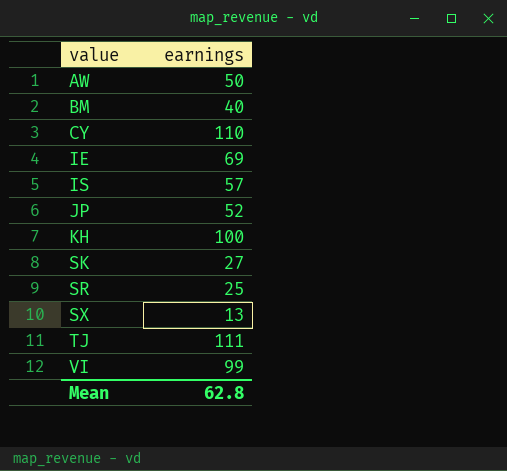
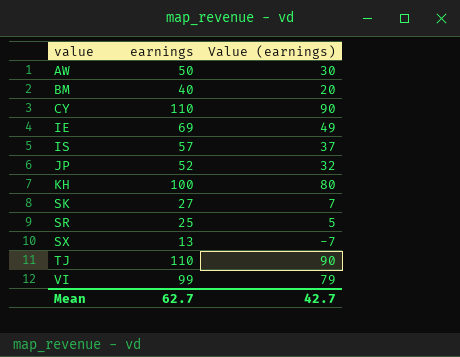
column Value (earnings) | formula: none -> [earnings] - 20
TJ | earnings: 111 -> 110
Mean | earnings: 62.8 -> 62.7

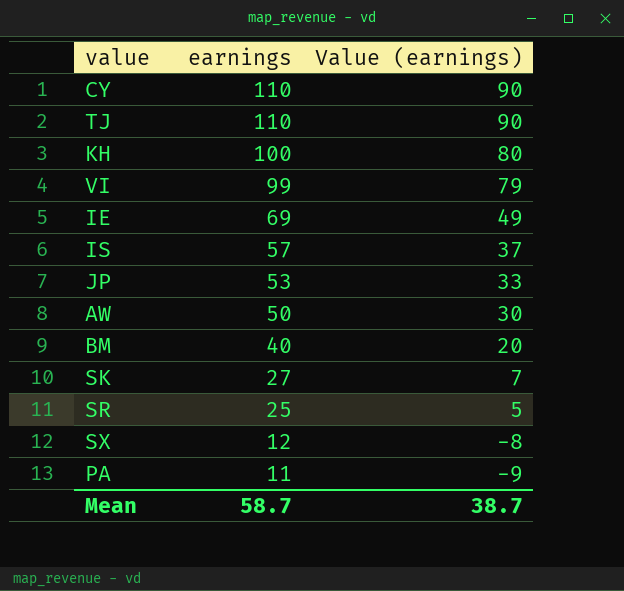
row order: value ascending -> earnings descending
JP | earnings: 52 -> 53
JP | Value (earnings): 32 -> 33
SX | earnings: 13 -> 12
SX | Value (earnings): -7 -> -8
row PA: none -> 11 | -9
Mean | earnings: 62.7 -> 58.7
Mean | Value (earnings): 42.7 -> 38.7

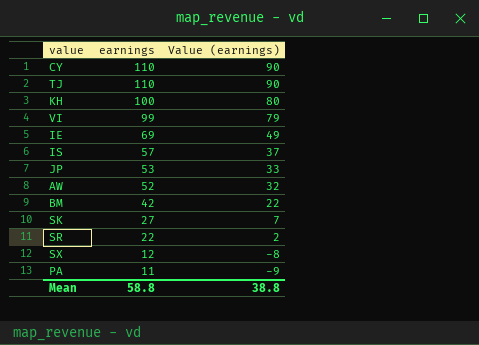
AW | earnings: 50 -> 52
AW | Value (earnings): 30 -> 32
BM | earnings: 40 -> 42
BM | Value (earnings): 20 -> 22
SR | earnings: 25 -> 22
SR | Value (earnings): 5 -> 2
Mean | earnings: 58.7 -> 58.8
Mean | Value (earnings): 38.7 -> 38.8

